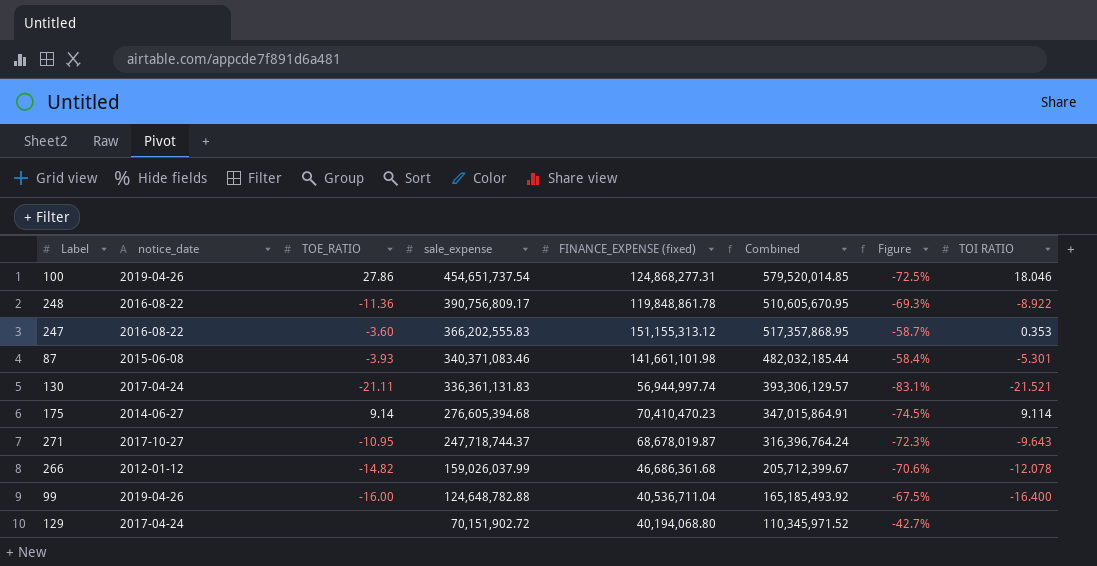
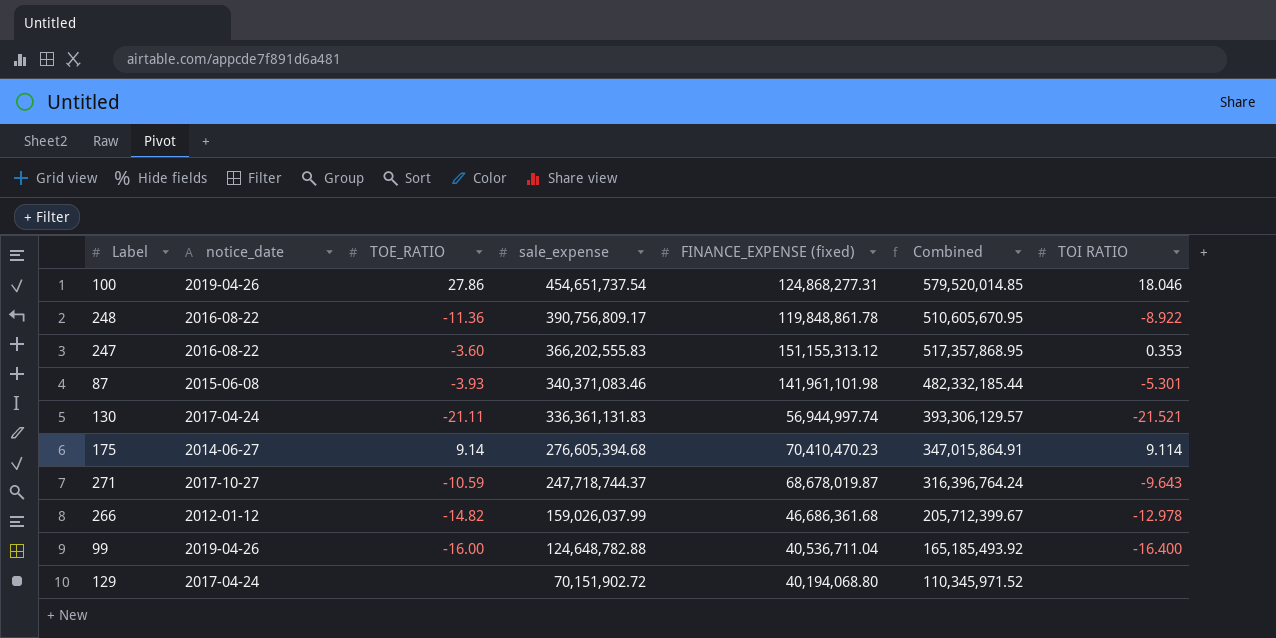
column Figure | formula: ([FINANCE_EXPENSE (fixed)] - [sale_expense]) / [sale_expense] -> none
87 | FINANCE_EXPENSE (fixed): 141,661,101.98 -> 141,961,101.98
87 | Combined: 482,032,185.44 -> 482,332,185.44
271 | TOE_RATIO: -10.95 -> -10.59
266 | TOI RATIO: -12.078 -> -12.978

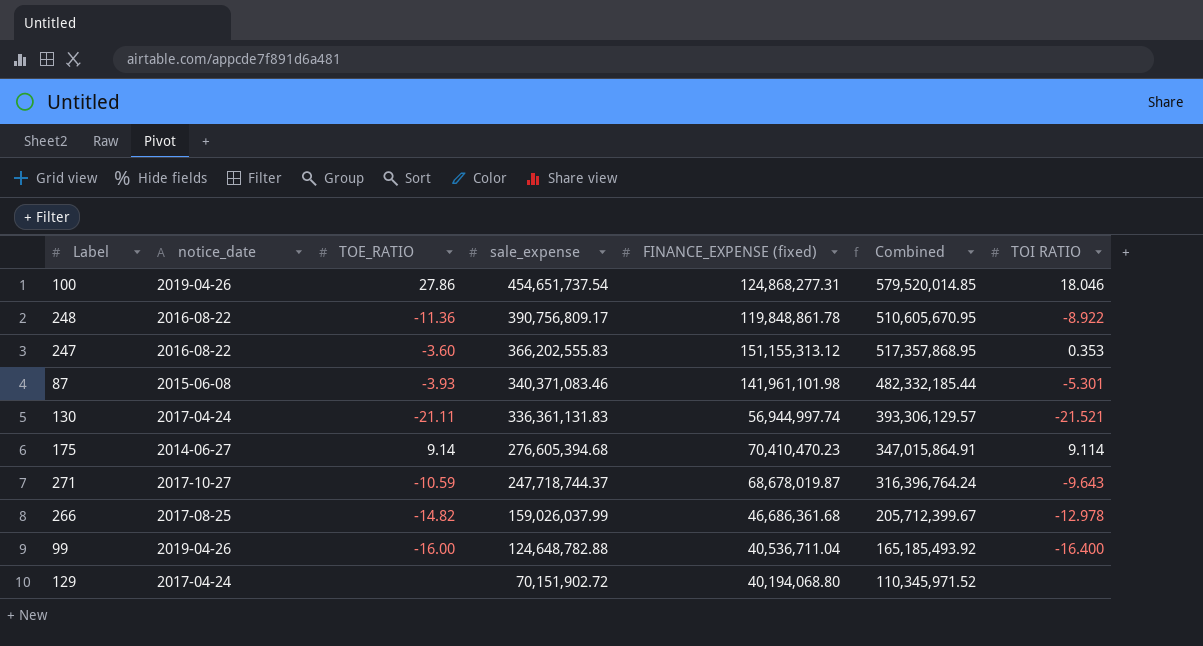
266 | notice_date: 2012-01-12 -> 2017-08-25

